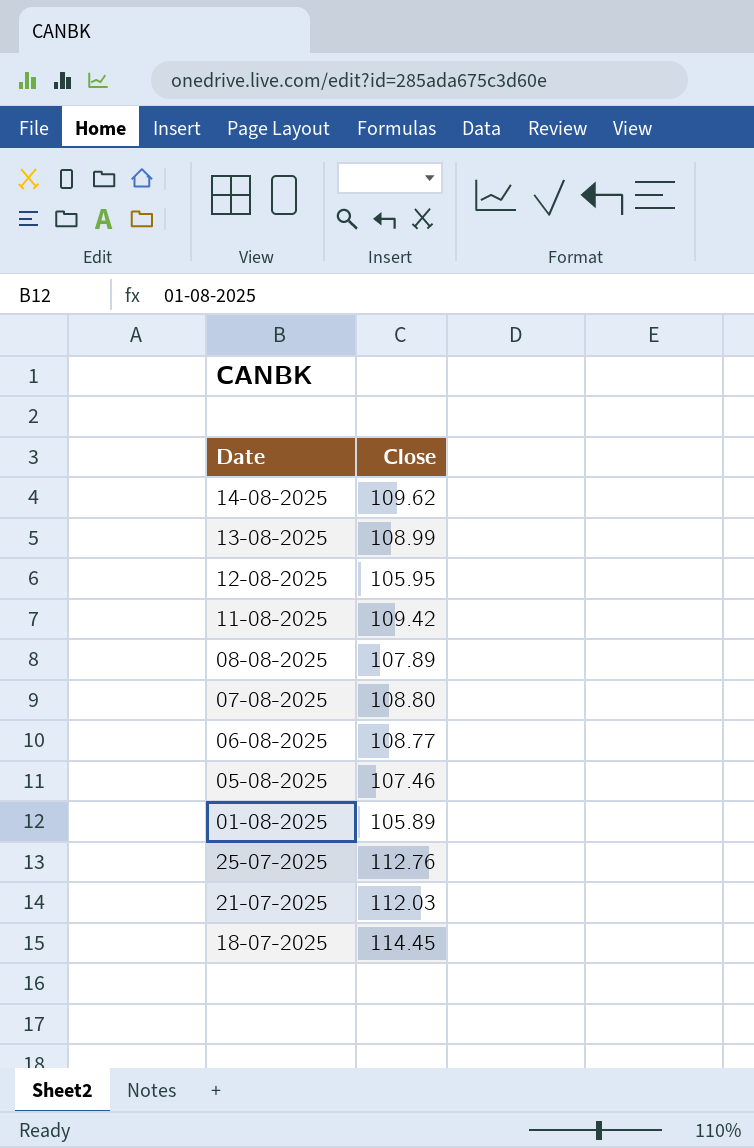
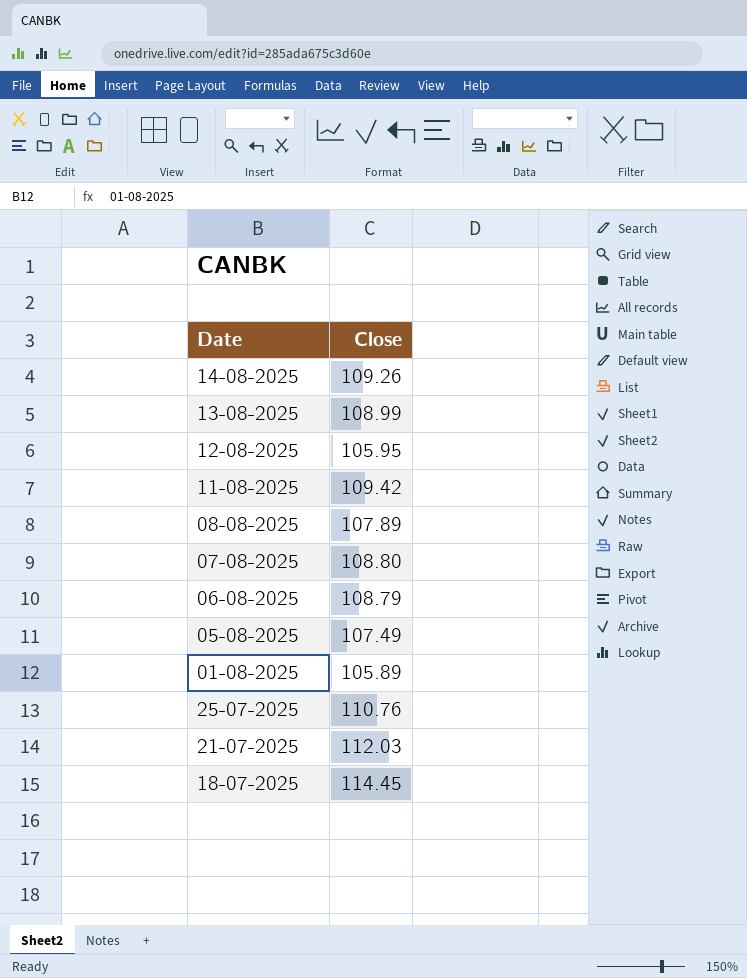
14-08-2025 | Close: 109.62 -> 109.26
06-08-2025 | Close: 108.77 -> 108.79
05-08-2025 | Close: 107.46 -> 107.49
25-07-2025 | Close: 112.76 -> 110.76

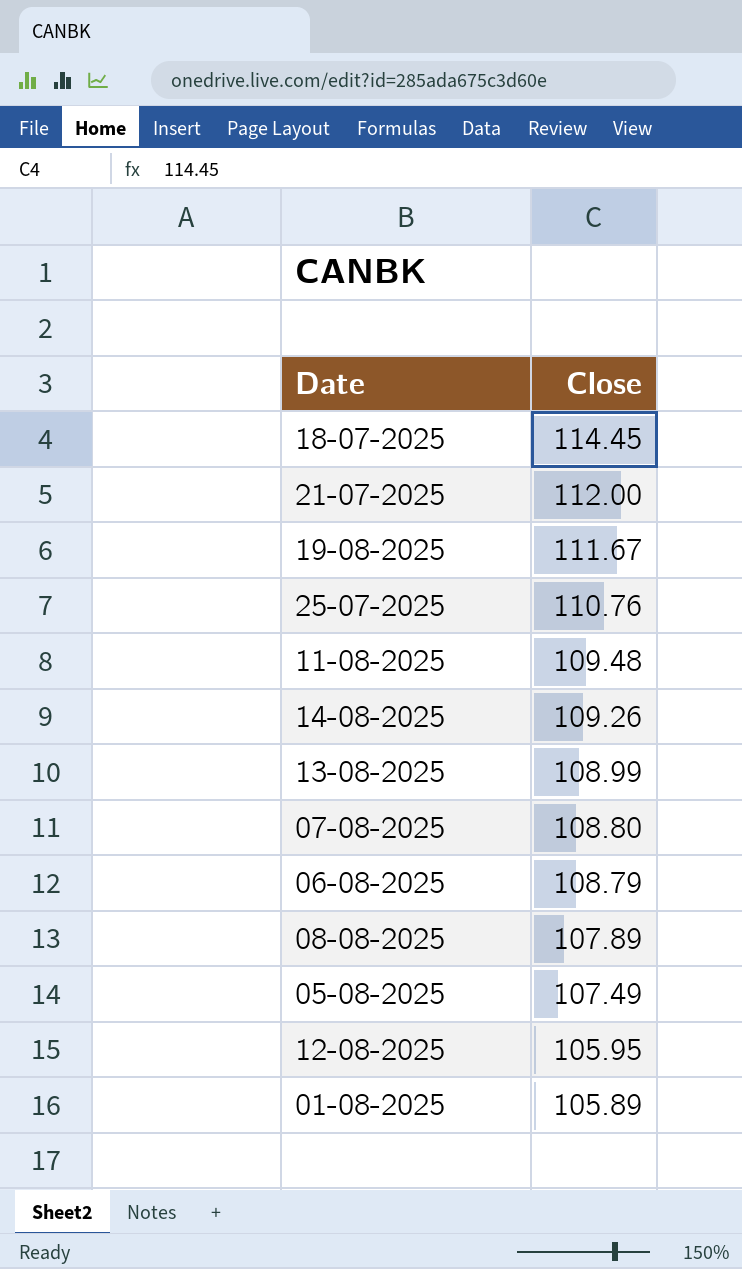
row order: Date descending -> Close descending
21-07-2025 | Close: 112.03 -> 112.00
row 19-08-2025: none -> 111.67
11-08-2025 | Close: 109.42 -> 109.48

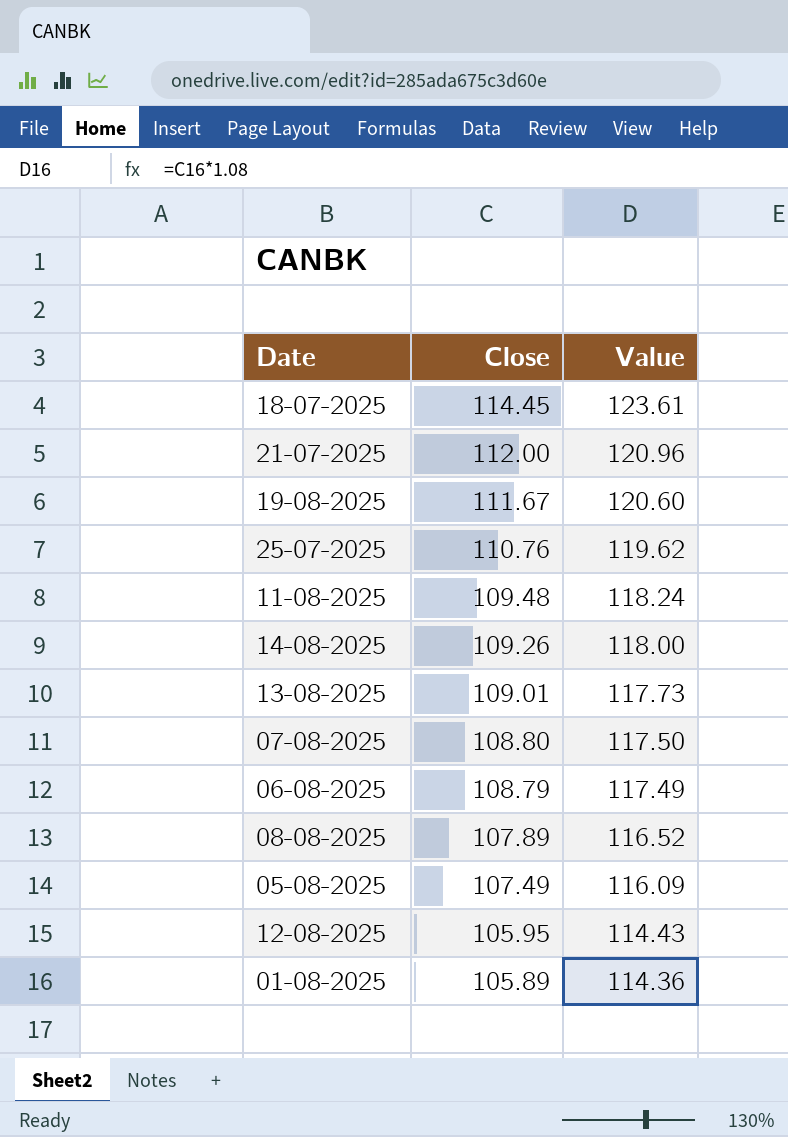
column Value | formula: none -> [Close] * 1.08
13-08-2025 | Close: 108.99 -> 109.01

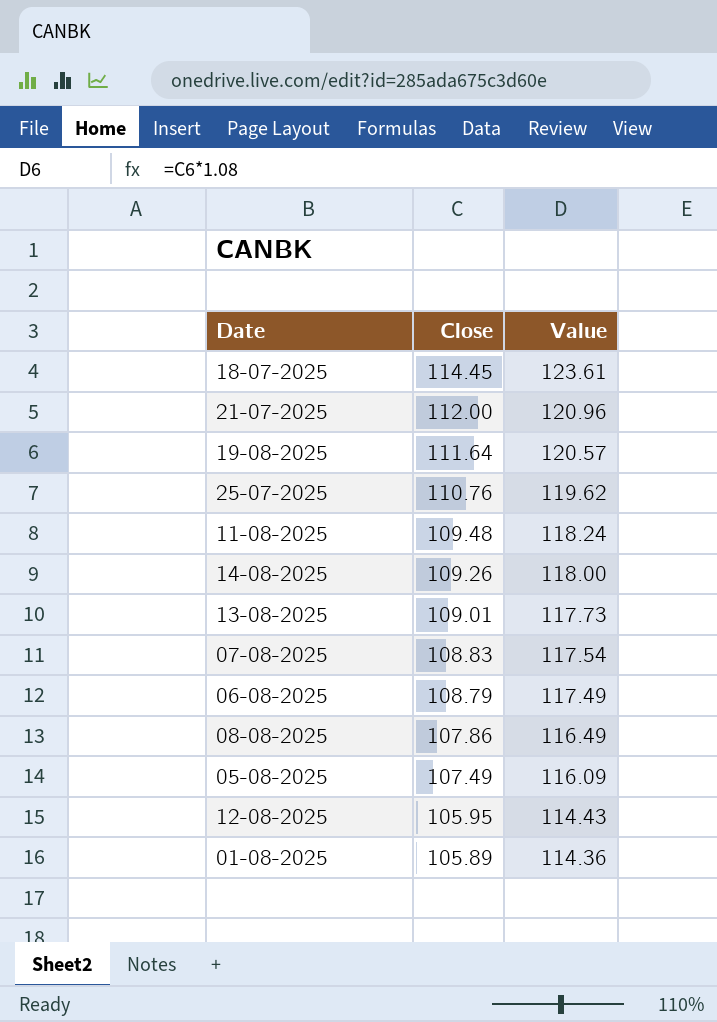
19-08-2025 | Close: 111.67 -> 111.64
19-08-2025 | Value: 120.60 -> 120.57
07-08-2025 | Close: 108.80 -> 108.83
07-08-2025 | Value: 117.50 -> 117.54
08-08-2025 | Close: 107.89 -> 107.86
08-08-2025 | Value: 116.52 -> 116.49

